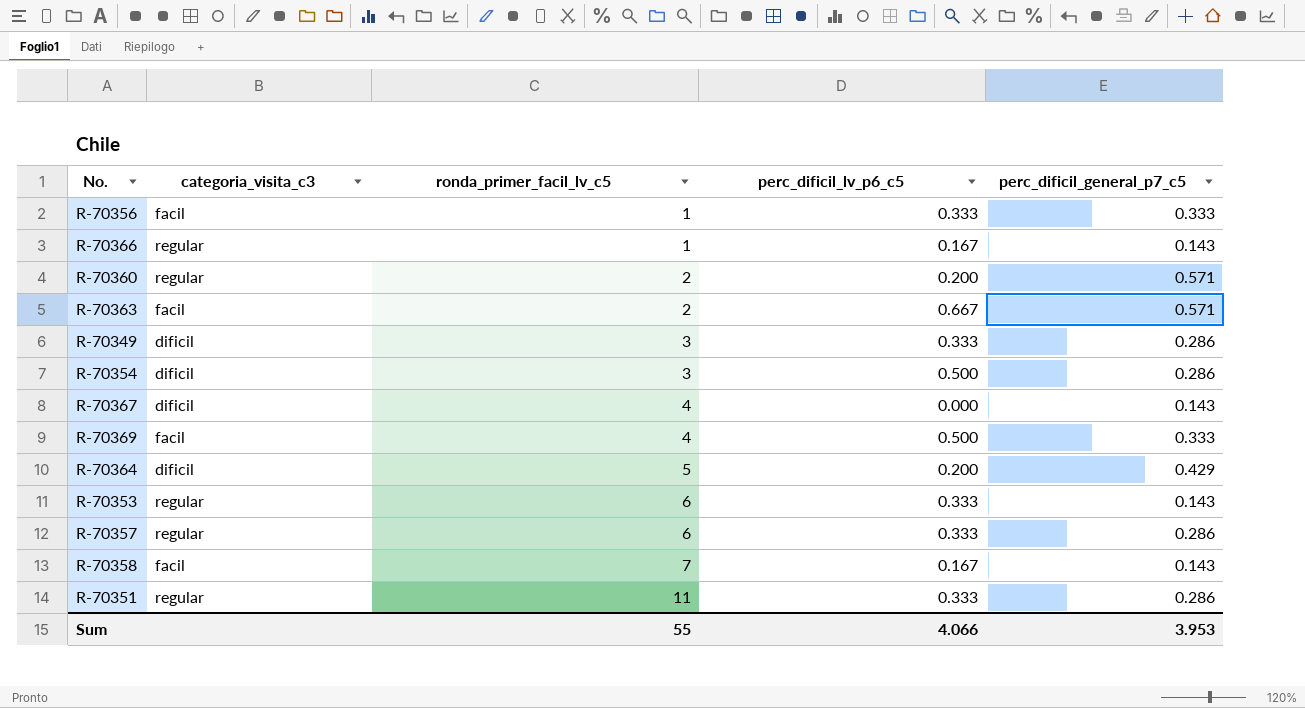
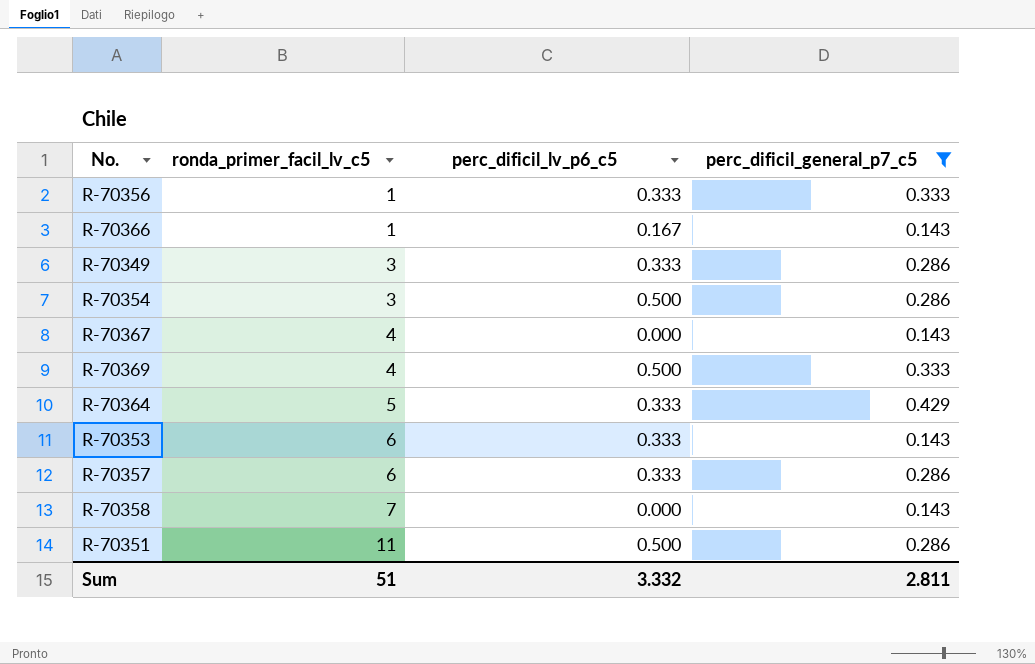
filter: none -> perc_dificil_general_p7_c5 != 0.571
column categoria_visita_c3 | position: 2 -> none
R-70364 | perc_dificil_lv_p6_c5: 0.200 -> 0.333
R-70358 | perc_dificil_lv_p6_c5: 0.167 -> 0.000
R-70351 | perc_dificil_lv_p6_c5: 0.333 -> 0.500
Sum | ronda_primer_facil_lv_c5: 55 -> 51
Sum | perc_dificil_lv_p6_c5: 4.066 -> 3.332
Sum | perc_dificil_general_p7_c5: 3.953 -> 2.811

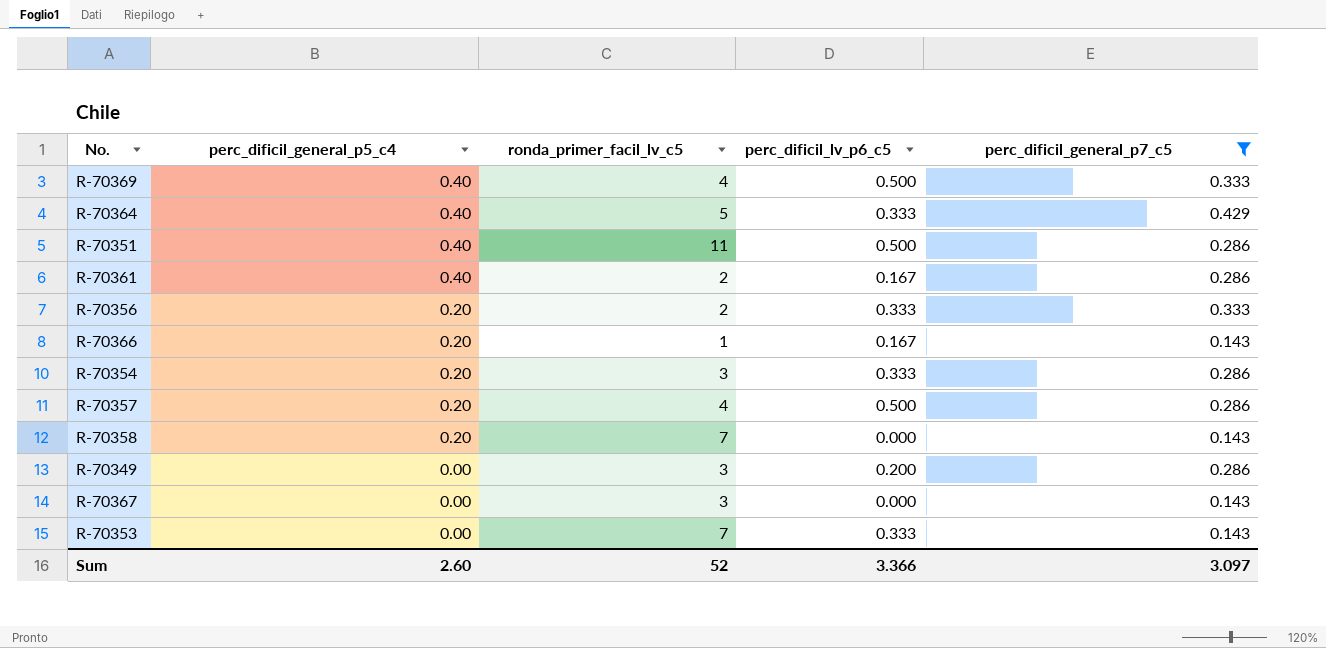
row order: ronda_primer_facil_lv_c5 ascending -> perc_dificil_general_p5_c4 descending
column perc_dificil_general_p5_c4 | position: none -> 2
row R-70361: none -> 0.40 | 2 | 0.167 | 0.286
R-70356 | ronda_primer_facil_lv_c5: 1 -> 2
R-70354 | perc_dificil_lv_p6_c5: 0.500 -> 0.333
R-70357 | ronda_primer_facil_lv_c5: 6 -> 4
R-70357 | perc_dificil_lv_p6_c5: 0.333 -> 0.500
R-70349 | perc_dificil_lv_p6_c5: 0.333 -> 0.200
R-70367 | ronda_primer_facil_lv_c5: 4 -> 3
R-70353 | ronda_primer_facil_lv_c5: 6 -> 7
Sum | ronda_primer_facil_lv_c5: 51 -> 52
Sum | perc_dificil_lv_p6_c5: 3.332 -> 3.366
Sum | perc_dificil_general_p7_c5: 2.811 -> 3.097

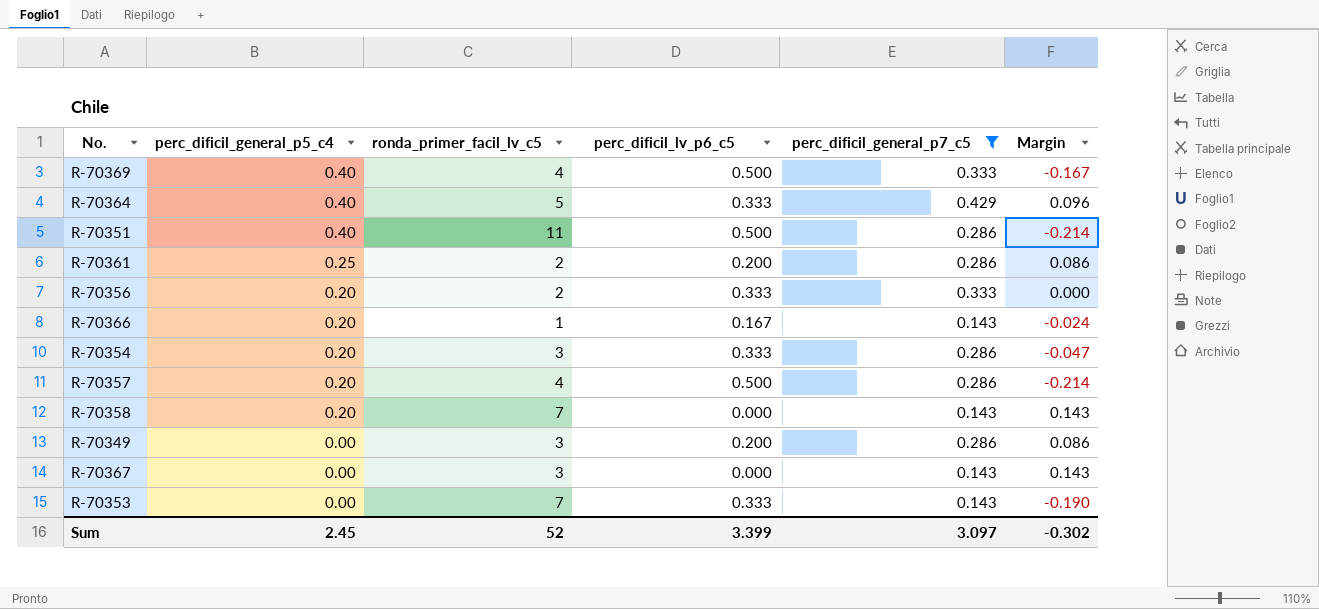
column Margin | formula: none -> [perc_dificil_general_p7_c5] - [perc_dificil_lv_p6_c5]
R-70361 | perc_dificil_general_p5_c4: 0.40 -> 0.25
R-70361 | perc_dificil_lv_p6_c5: 0.167 -> 0.200
Sum | perc_dificil_general_p5_c4: 2.60 -> 2.45
Sum | perc_dificil_lv_p6_c5: 3.366 -> 3.399

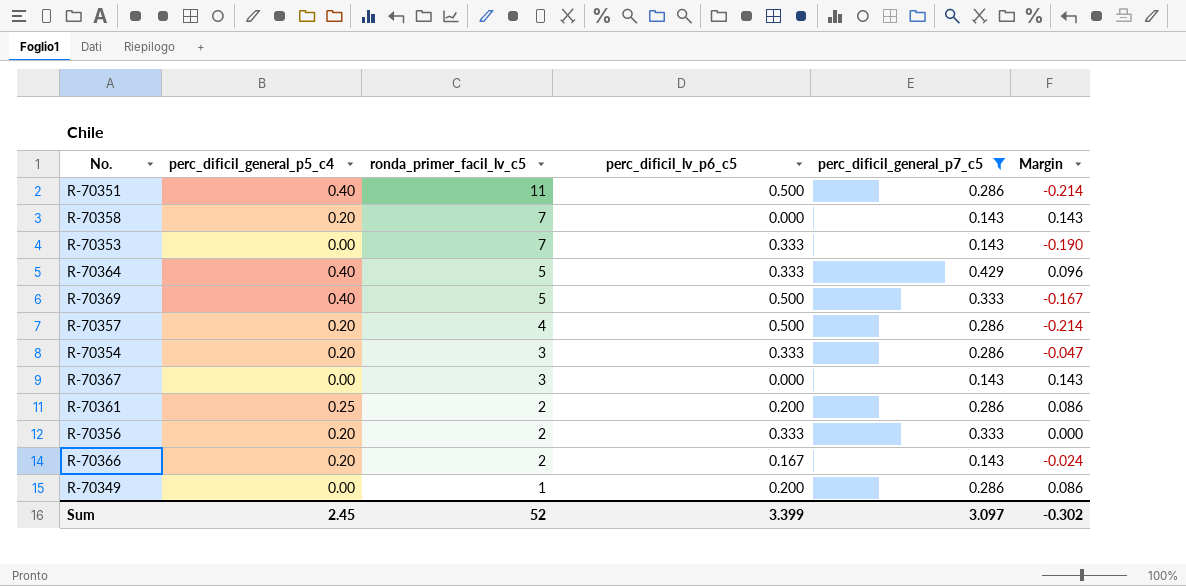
row order: perc_dificil_general_p5_c4 descending -> ronda_primer_facil_lv_c5 descending
R-70369 | ronda_primer_facil_lv_c5: 4 -> 5
R-70366 | ronda_primer_facil_lv_c5: 1 -> 2
R-70349 | ronda_primer_facil_lv_c5: 3 -> 1

